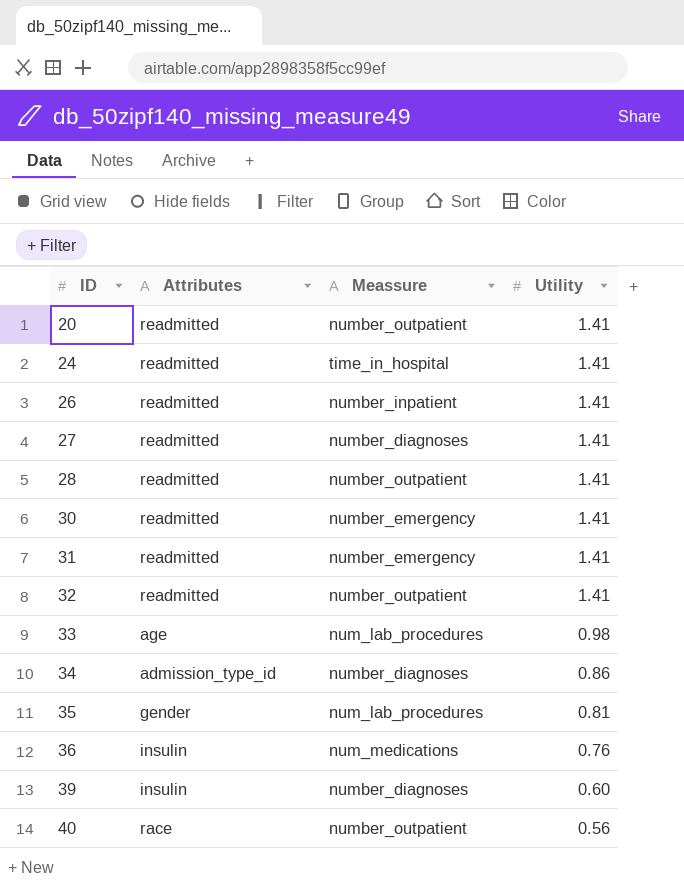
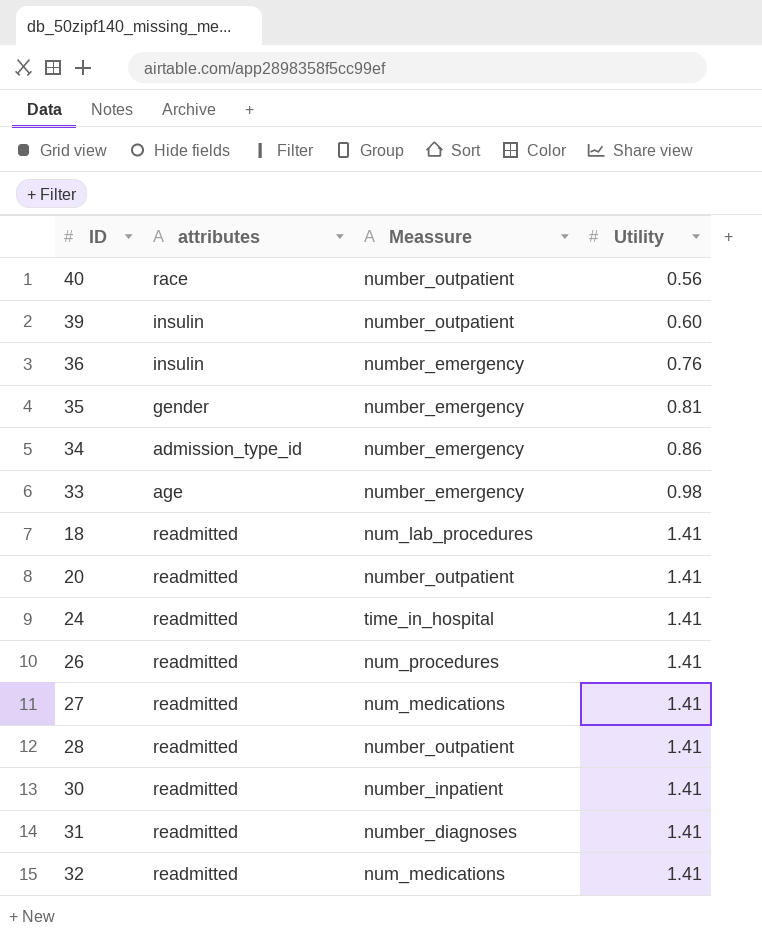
row order: ID ascending -> Utility ascending
column name: Attributes -> attributes
39 | Meassure: number_diagnoses -> number_outpatient
36 | Meassure: num_medications -> number_emergency
35 | Meassure: num_lab_procedures -> number_emergency
34 | Meassure: number_diagnoses -> number_emergency
33 | Meassure: num_lab_procedures -> number_emergency
row 18: none -> readmitted | num_lab_procedures | 1.41
26 | Meassure: number_inpatient -> num_procedures
27 | Meassure: number_diagnoses -> num_medications
30 | Meassure: number_emergency -> number_inpatient
31 | Meassure: number_emergency -> number_diagnoses
32 | Meassure: number_outpatient -> num_medications

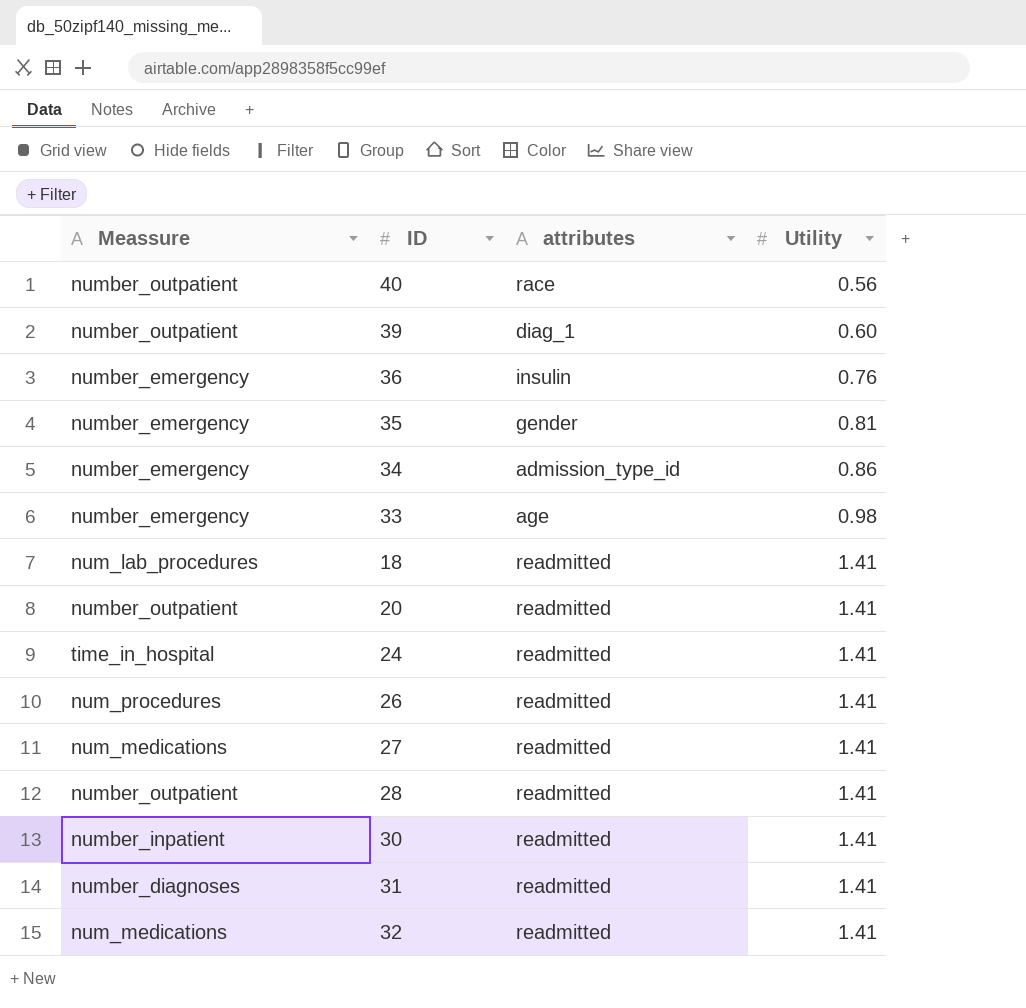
column Meassure | position: 3 -> 1
39 | attributes: insulin -> diag_1

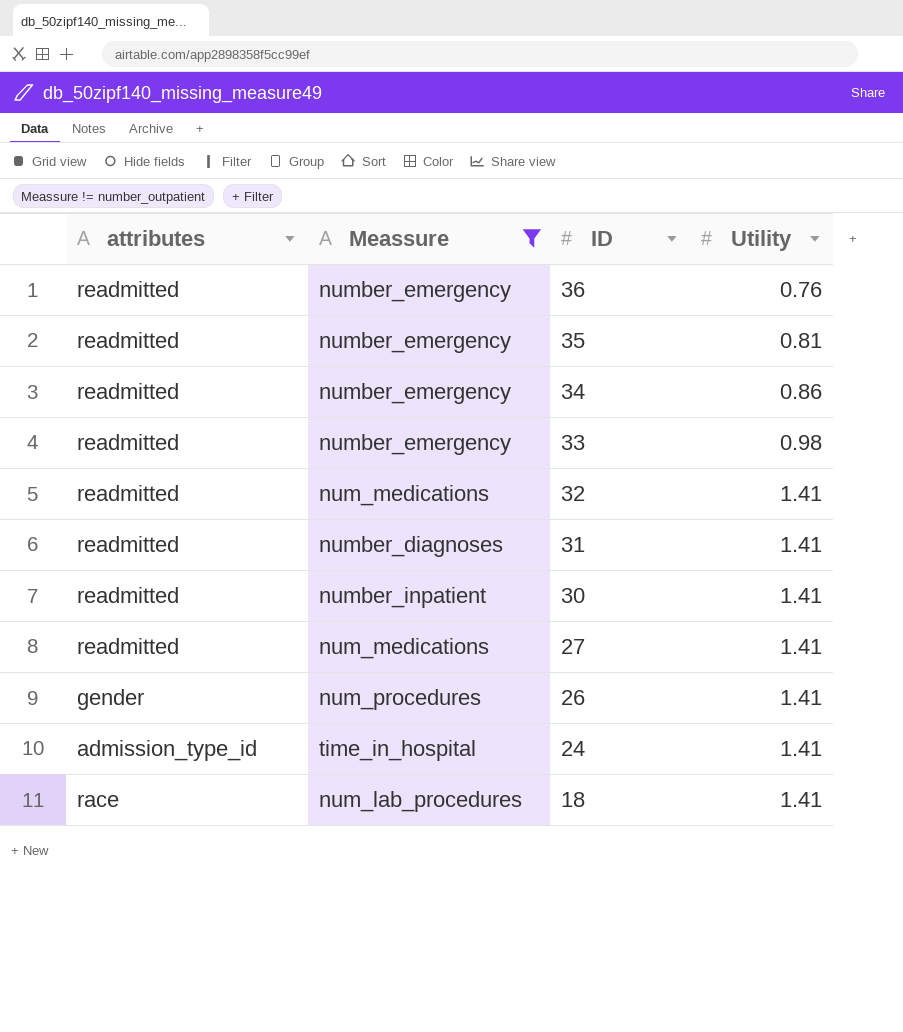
filter: none -> Meassure != number_outpatient
row order: Utility ascending -> ID descending
column attributes | position: 3 -> 1
36 | attributes: insulin -> readmitted
35 | attributes: gender -> readmitted
34 | attributes: admission_type_id -> readmitted
33 | attributes: age -> readmitted
26 | attributes: readmitted -> gender
24 | attributes: readmitted -> admission_type_id
18 | attributes: readmitted -> race

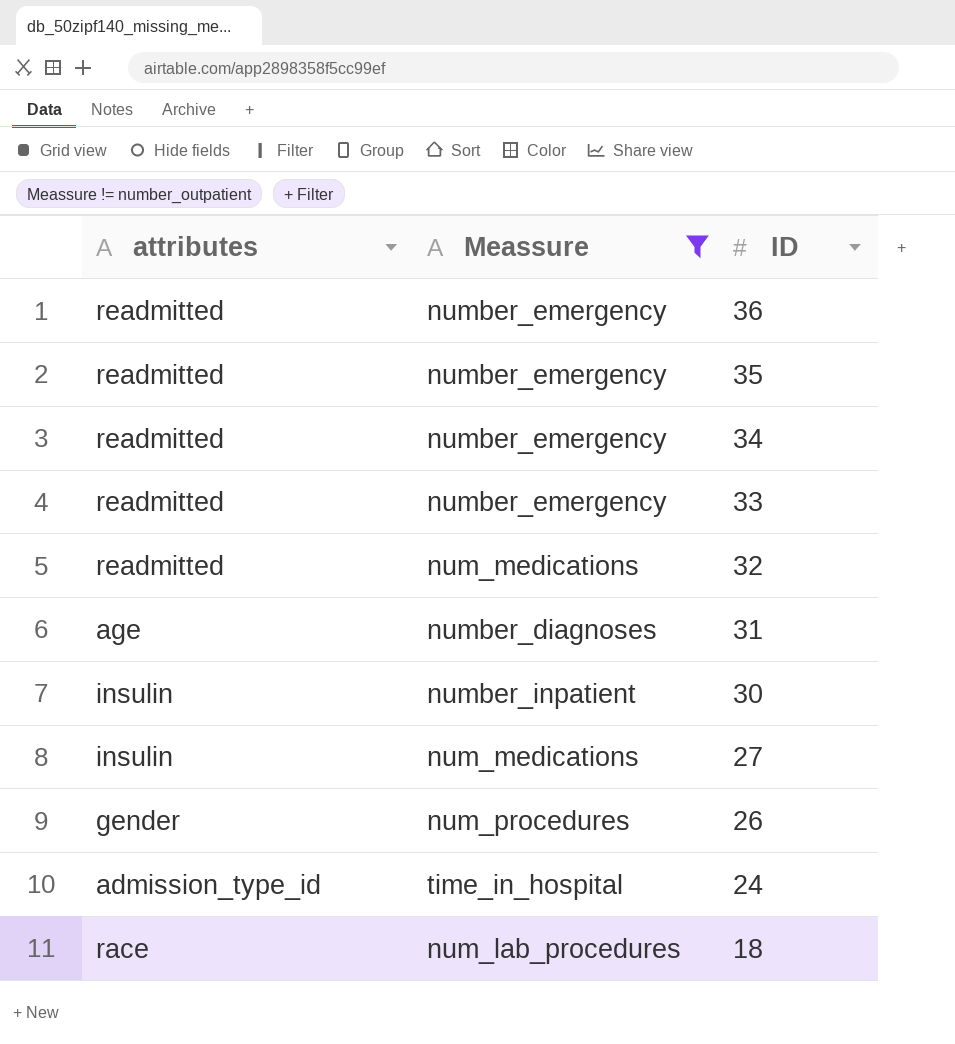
column Utility | position: 4 -> none
31 | attributes: readmitted -> age
30 | attributes: readmitted -> insulin
27 | attributes: readmitted -> insulin

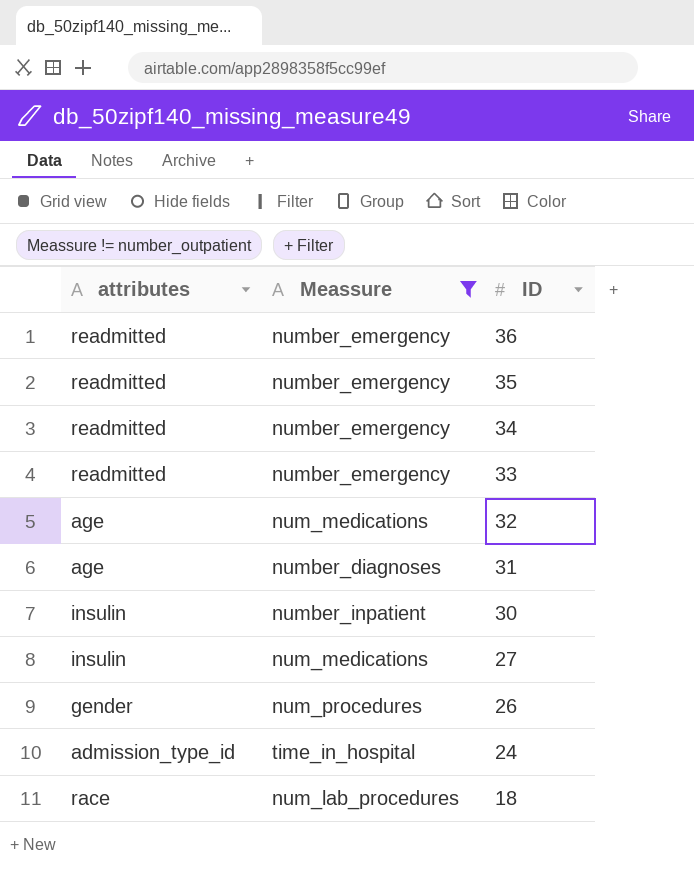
32 | attributes: readmitted -> age

